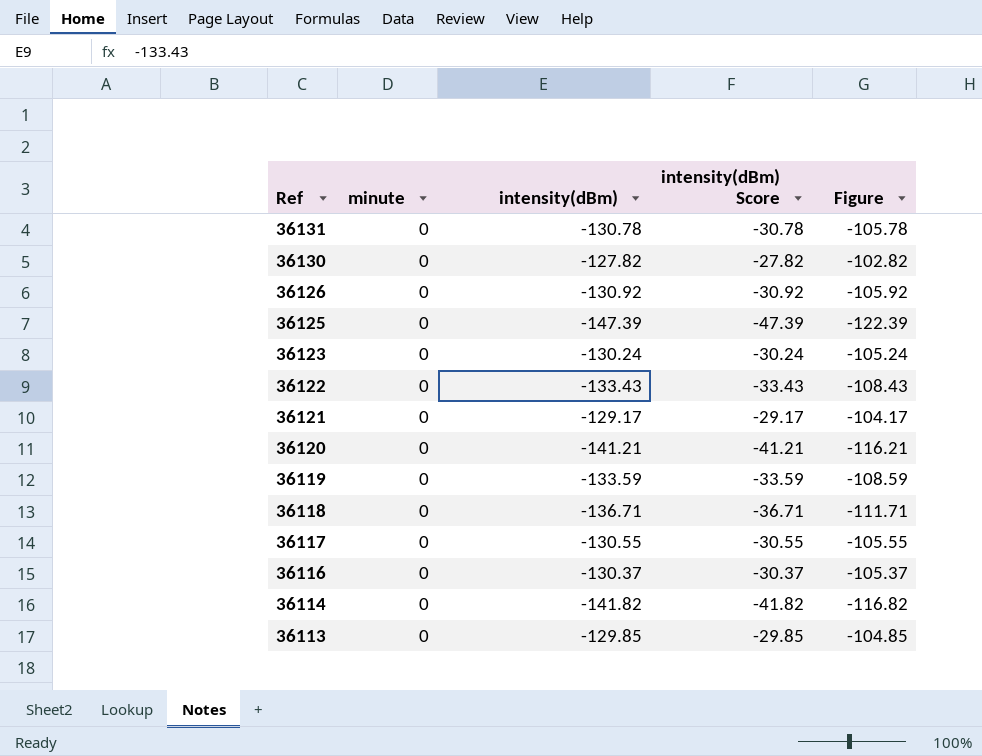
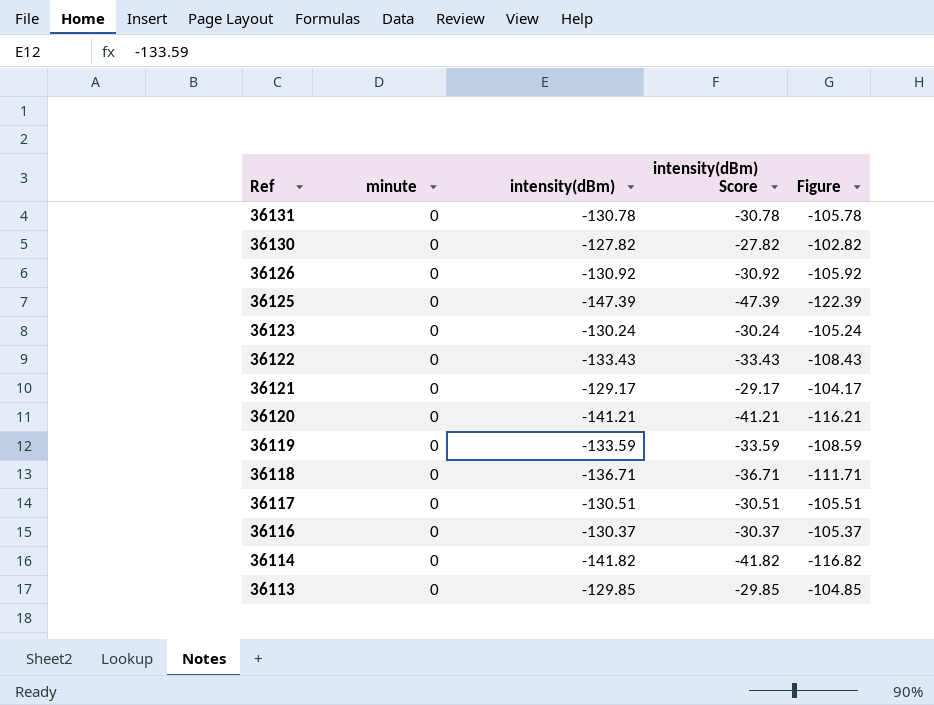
36117 | intensity(dBm): -130.55 -> -130.51
36117 | intensity(dBm) Score: -30.55 -> -30.51
36117 | Figure: -105.55 -> -105.51

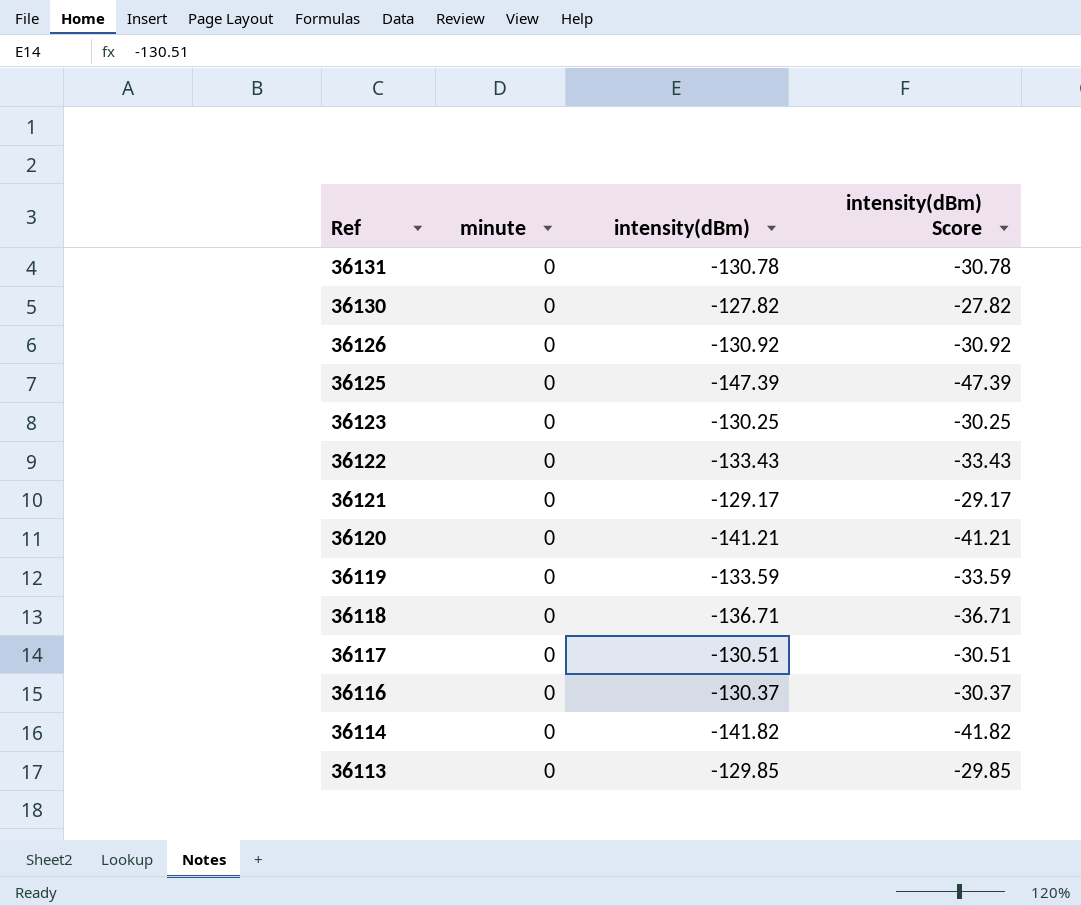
column Figure | formula: [intensity(dBm)] + 25 -> none
36123 | intensity(dBm): -130.24 -> -130.25
36123 | intensity(dBm) Score: -30.24 -> -30.25

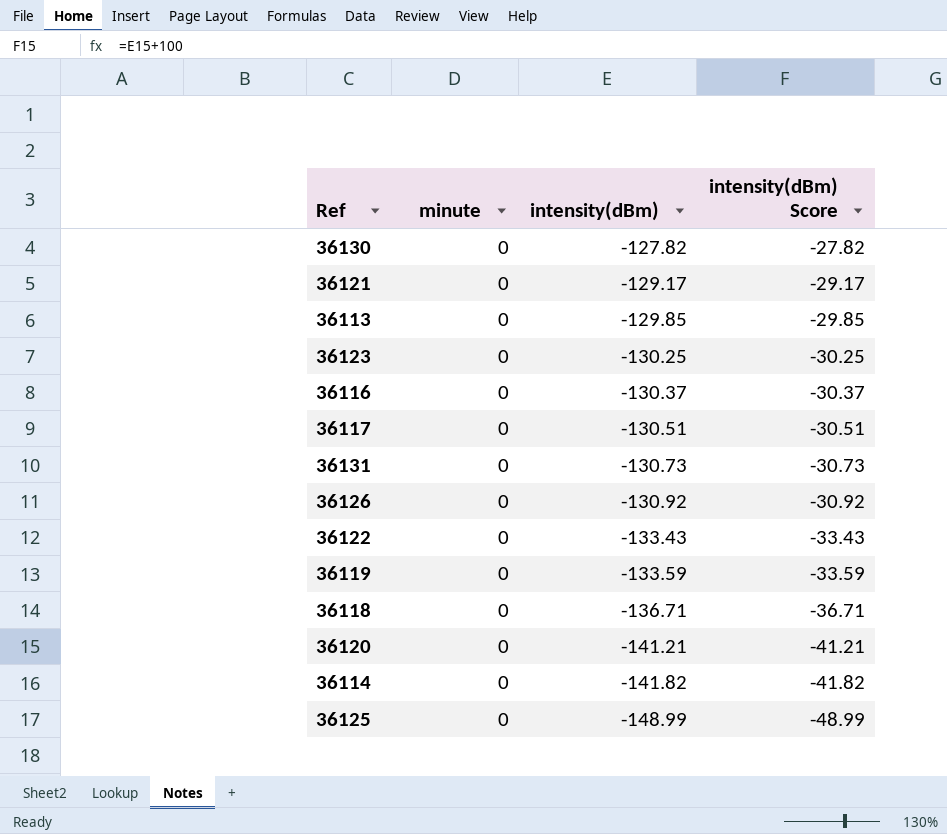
row order: Ref descending -> intensity(dBm) descending
36131 | intensity(dBm): -130.78 -> -130.73
36131 | intensity(dBm) Score: -30.78 -> -30.73
36125 | intensity(dBm): -147.39 -> -148.99
36125 | intensity(dBm) Score: -47.39 -> -48.99

